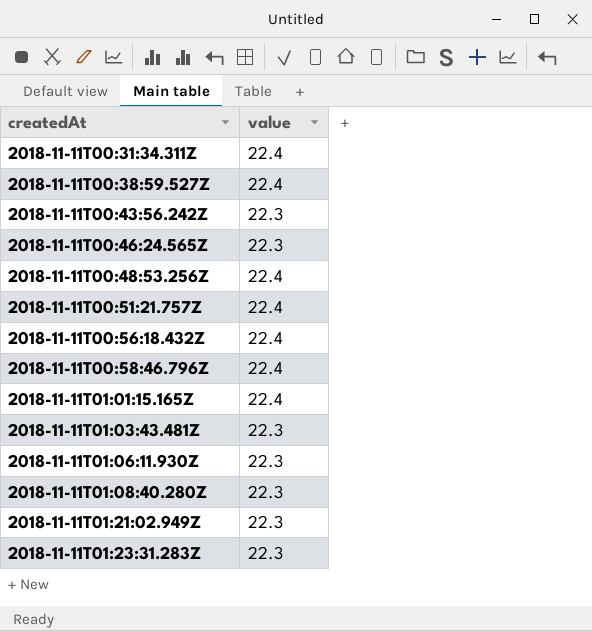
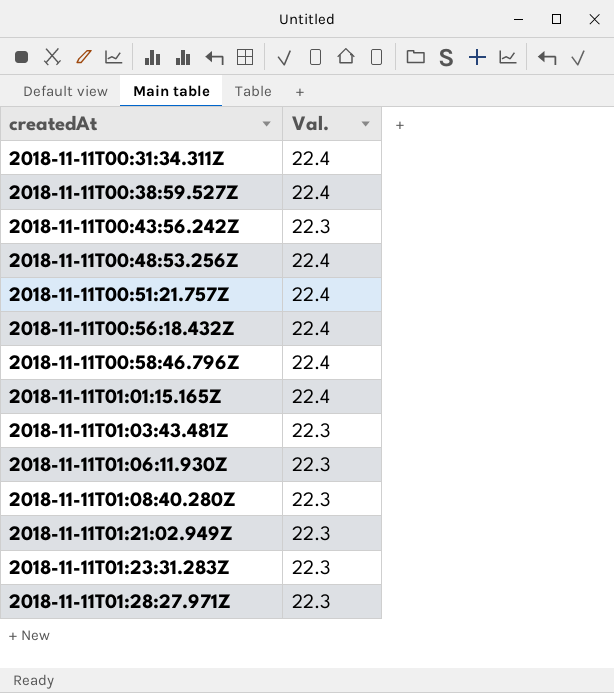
column name: value -> Val.
row 2018-11-11T00:46:24.565Z: 22.3 -> none
row 2018-11-11T01:28:27.971Z: none -> 22.3

